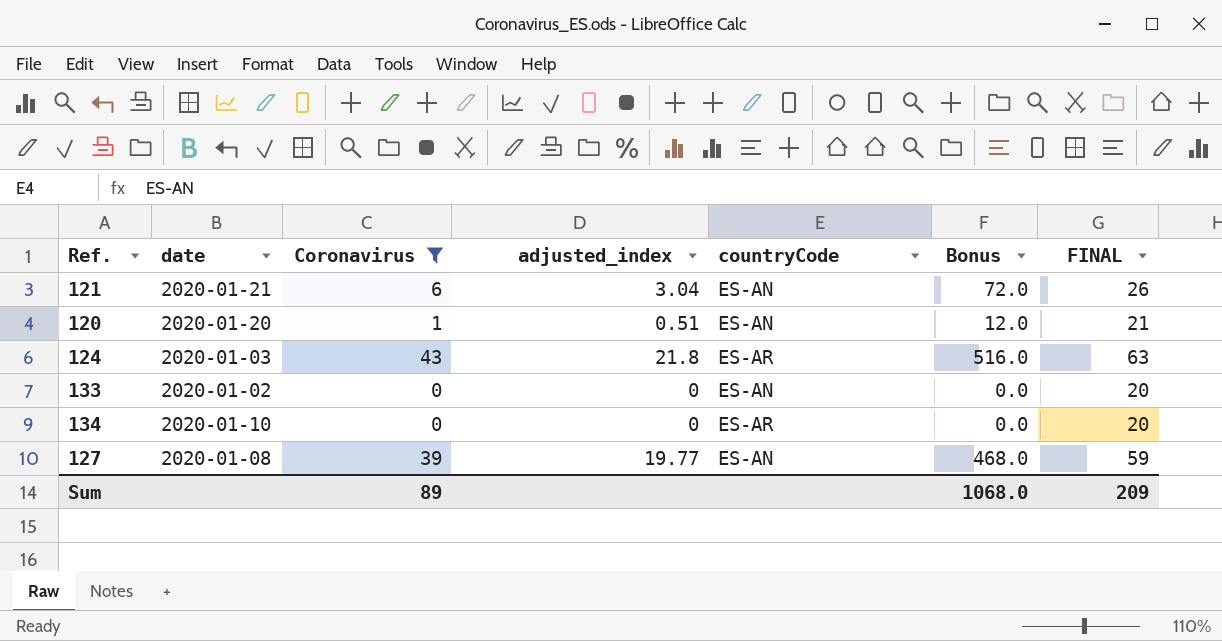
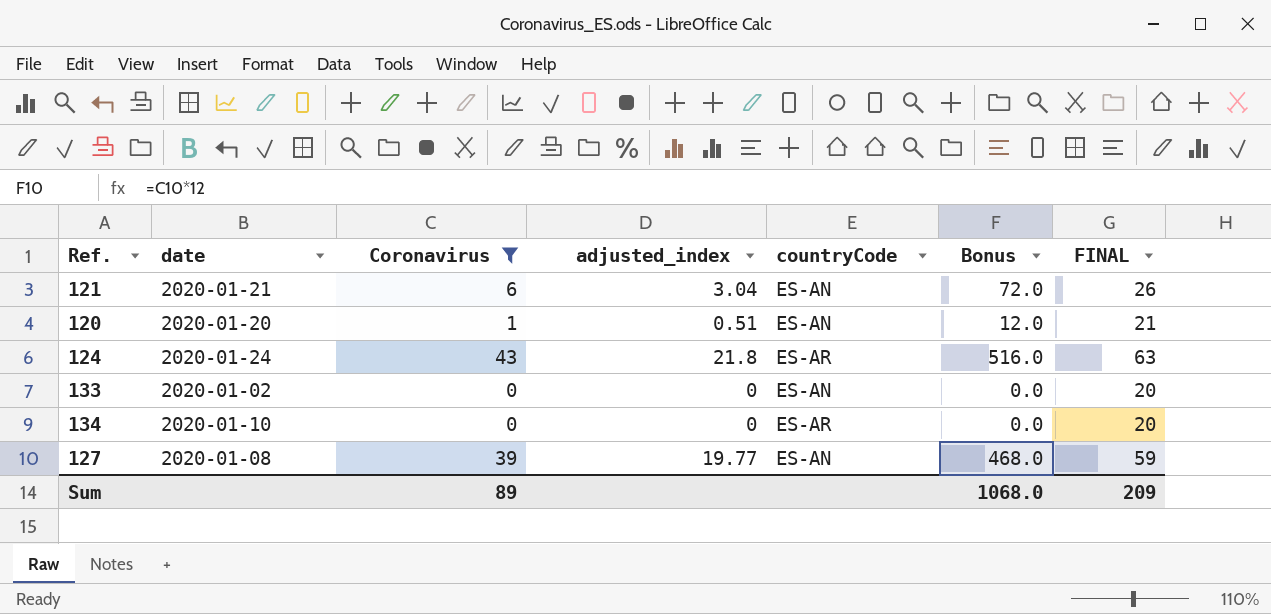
124 | date: 2020-01-03 -> 2020-01-24

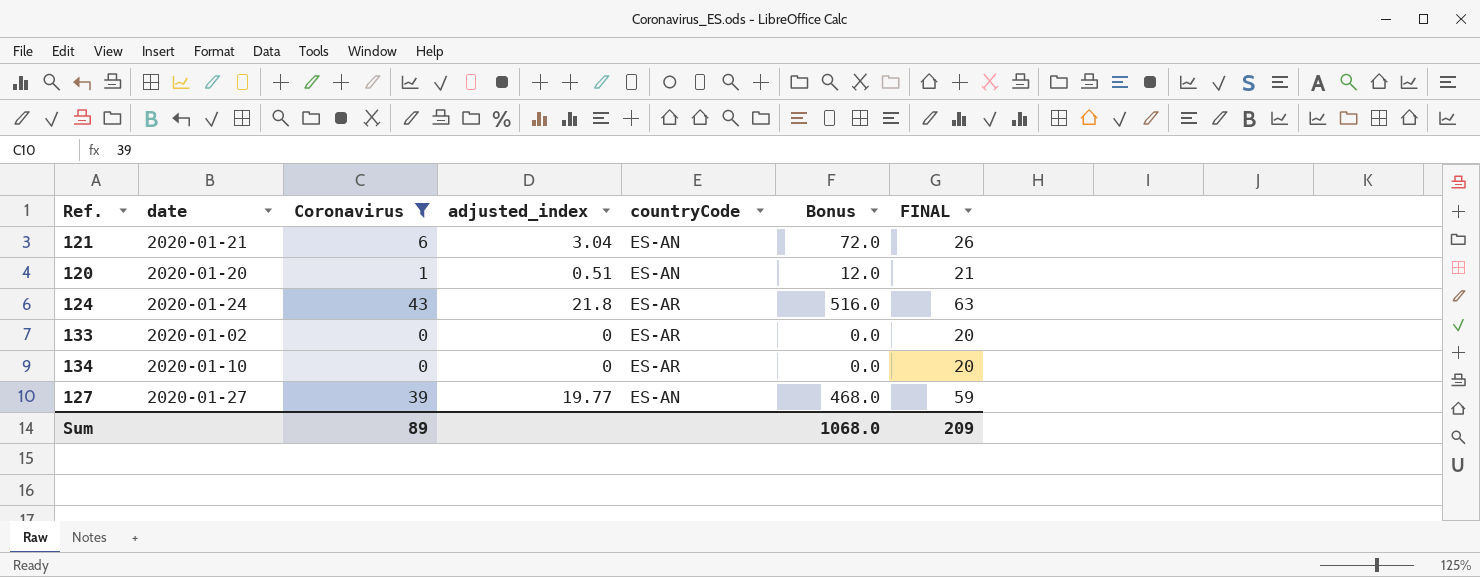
133 | countryCode: ES-AN -> ES-AR
127 | date: 2020-01-08 -> 2020-01-27

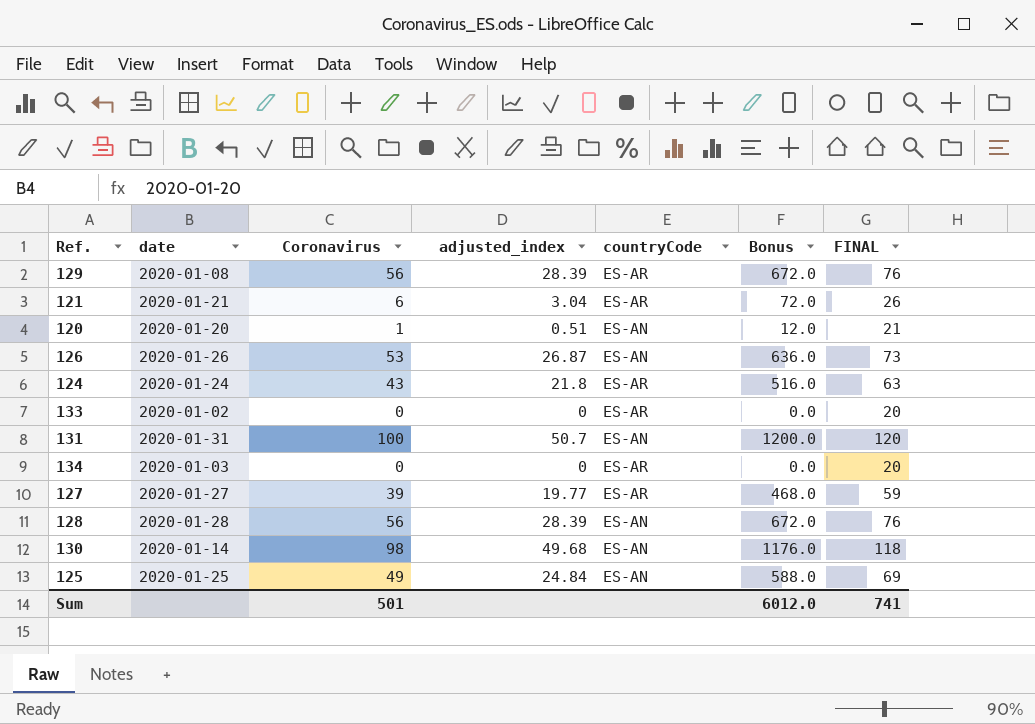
filter: Coronavirus <= 43 -> none
121 | countryCode: ES-AN -> ES-AR
134 | date: 2020-01-10 -> 2020-01-03
127 | countryCode: ES-AN -> ES-AR
Sum | Coronavirus: 89 -> 501
Sum | Bonus: 1068.0 -> 6012.0
Sum | FINAL: 209 -> 741

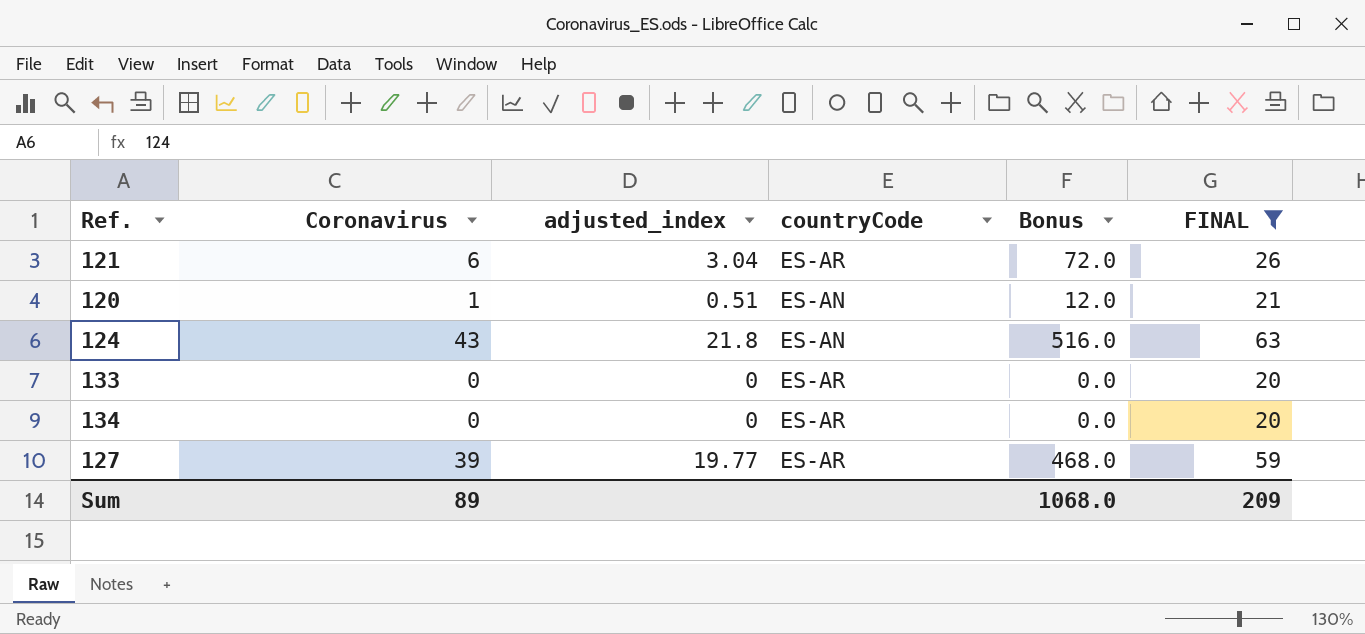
filter: none -> FINAL <= 63
column date | position: 2 -> none
124 | countryCode: ES-AR -> ES-AN
Sum | Coronavirus: 501 -> 89
Sum | Bonus: 6012.0 -> 1068.0
Sum | FINAL: 741 -> 209

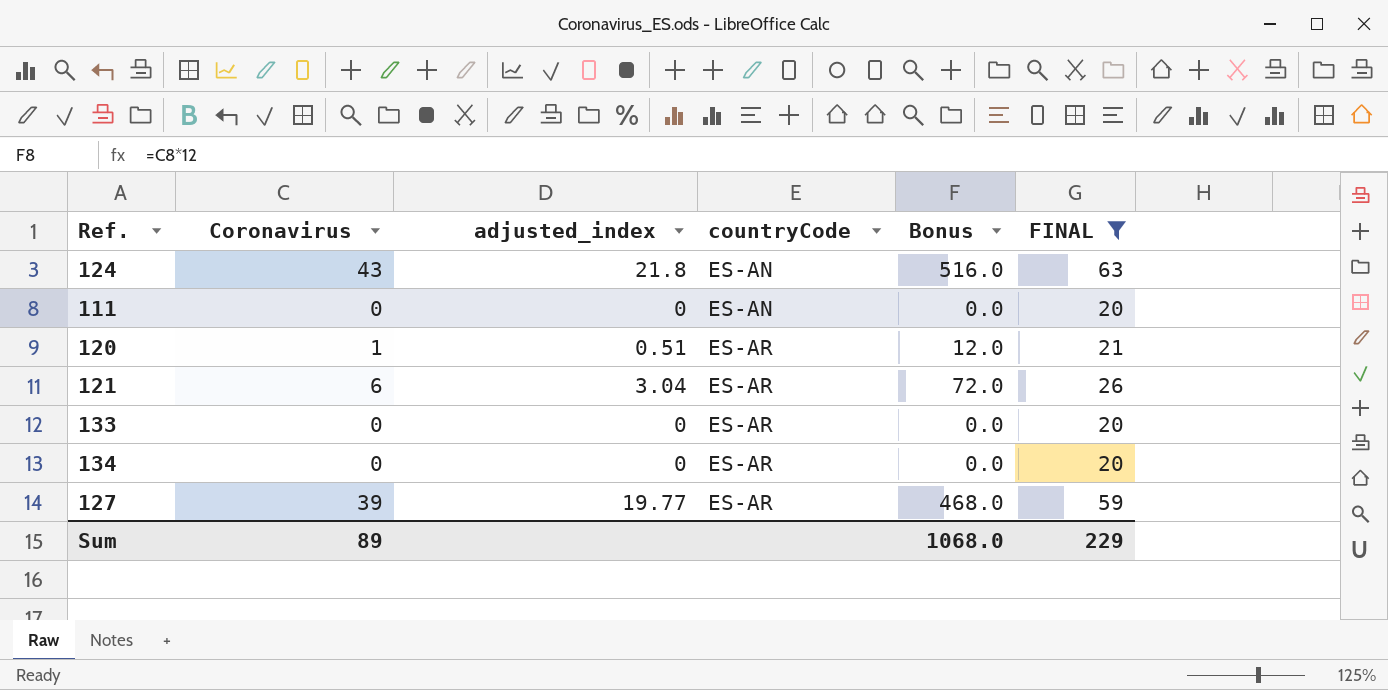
row order: none -> countryCode ascending
row 111: none -> 0 | 0 | ES-AN | 0.0 | 20
120 | countryCode: ES-AN -> ES-AR
Sum | FINAL: 209 -> 229

